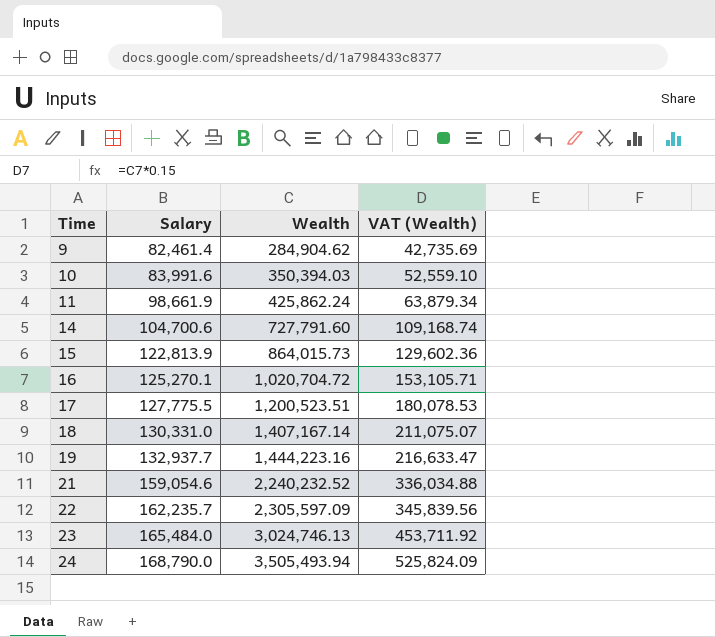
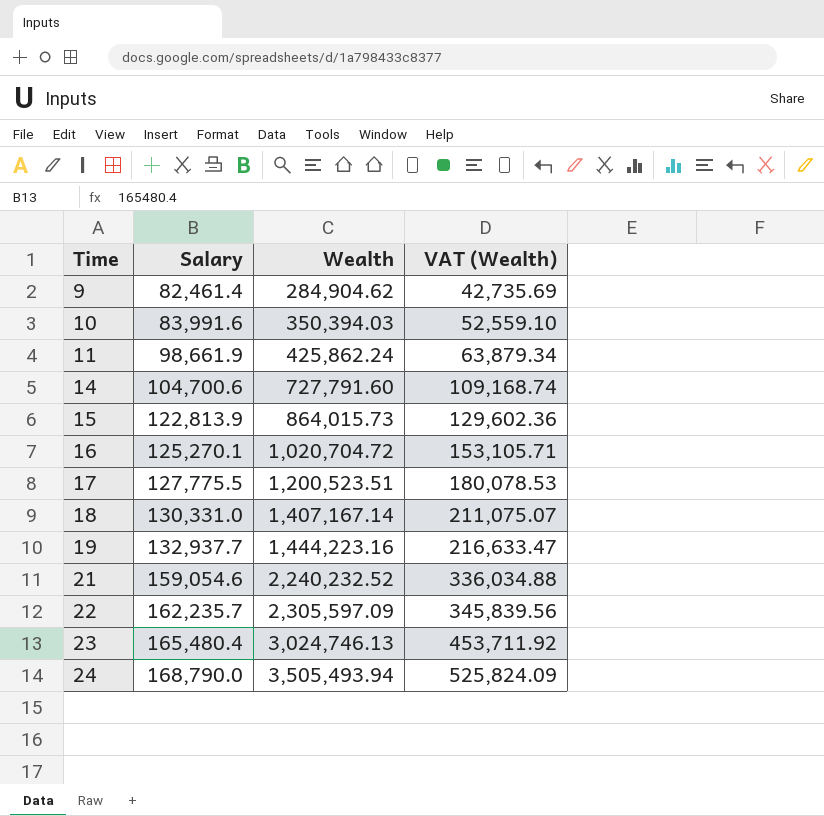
23 | Salary: 165,484.0 -> 165,480.4

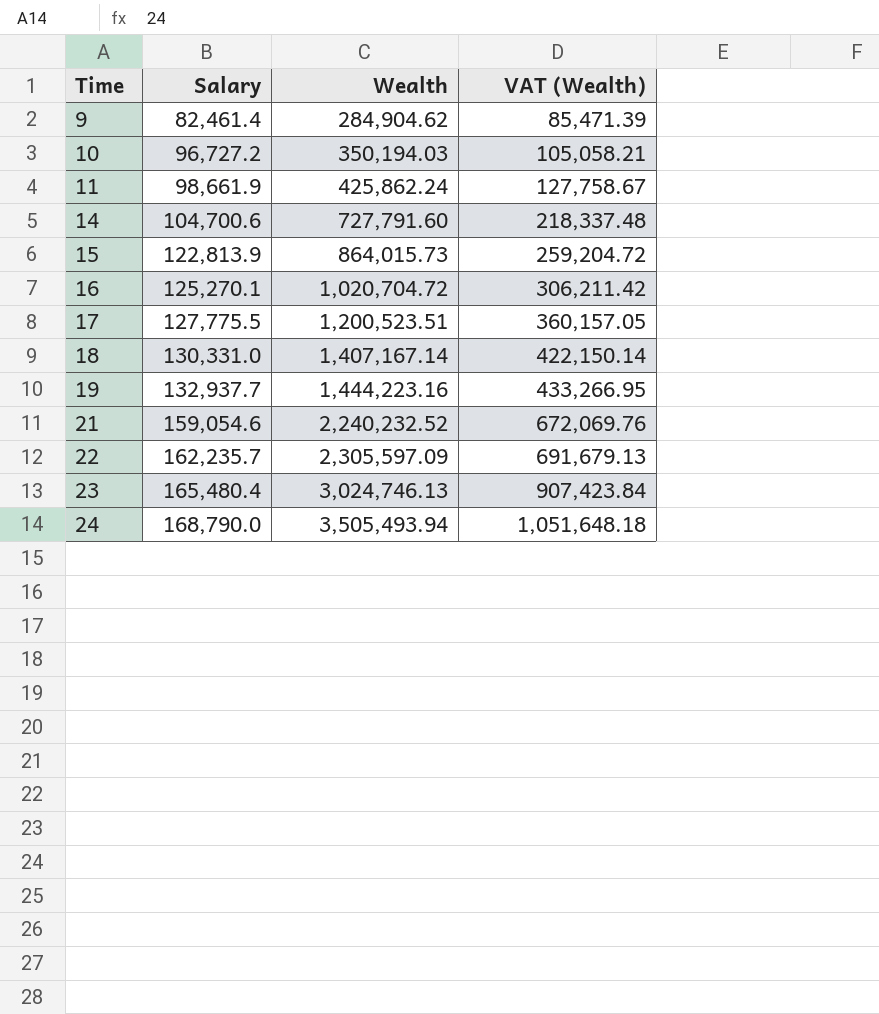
column VAT (Wealth) | formula: [Wealth] * 0.15 -> [Wealth] * 0.3
10 | Salary: 83,991.6 -> 96,727.2
10 | Wealth: 350,394.03 -> 350,194.03

